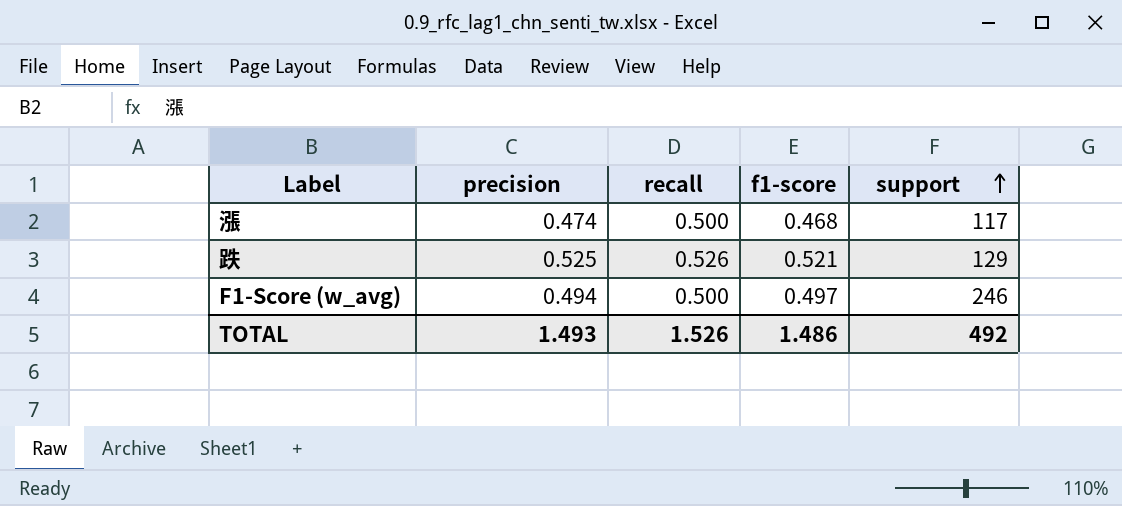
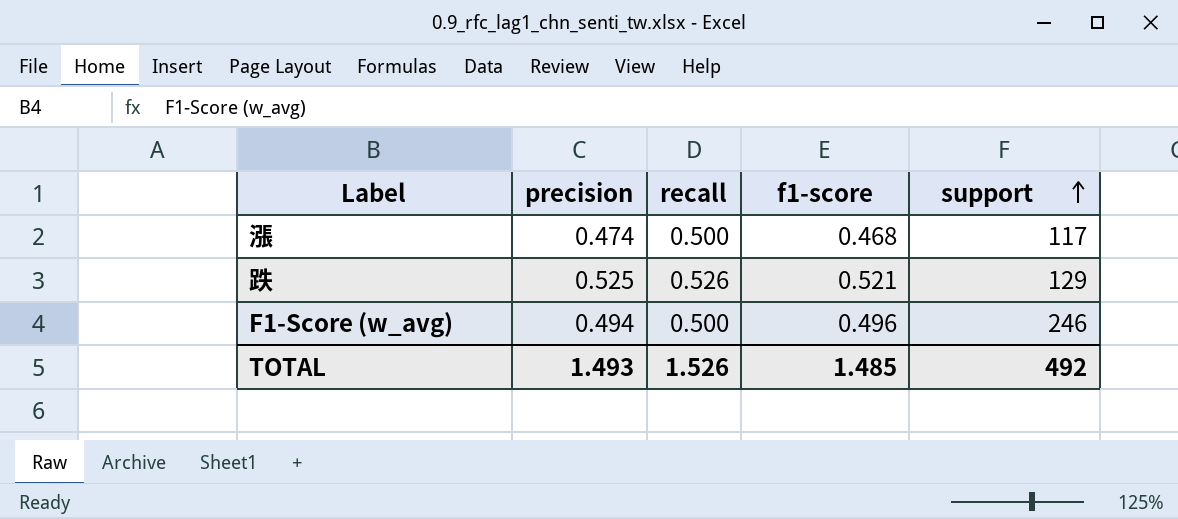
F1-Score (w_avg) | f1-score: 0.497 -> 0.496
TOTAL | f1-score: 1.486 -> 1.485

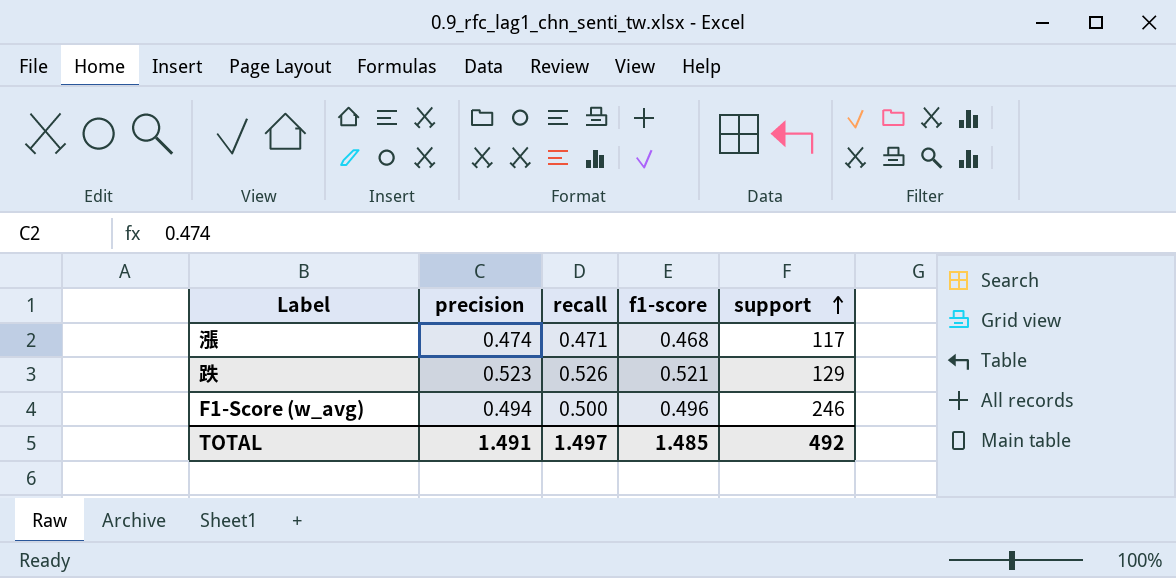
漲 | recall: 0.500 -> 0.471
跌 | precision: 0.525 -> 0.523
TOTAL | precision: 1.493 -> 1.491
TOTAL | recall: 1.526 -> 1.497

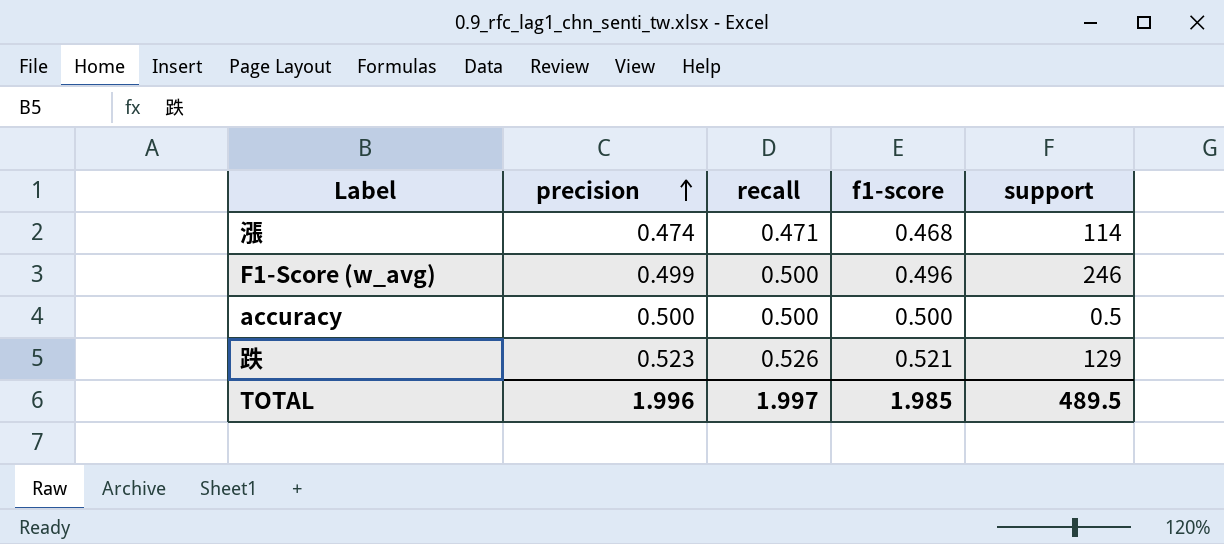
row order: support ascending -> precision ascending
漲 | support: 117 -> 114
F1-Score (w_avg) | precision: 0.494 -> 0.499
row accuracy: none -> 0.500 | 0.500 | 0.500 | 0.5
TOTAL | precision: 1.491 -> 1.996
TOTAL | recall: 1.497 -> 1.997
TOTAL | f1-score: 1.485 -> 1.985
TOTAL | support: 492 -> 489.5

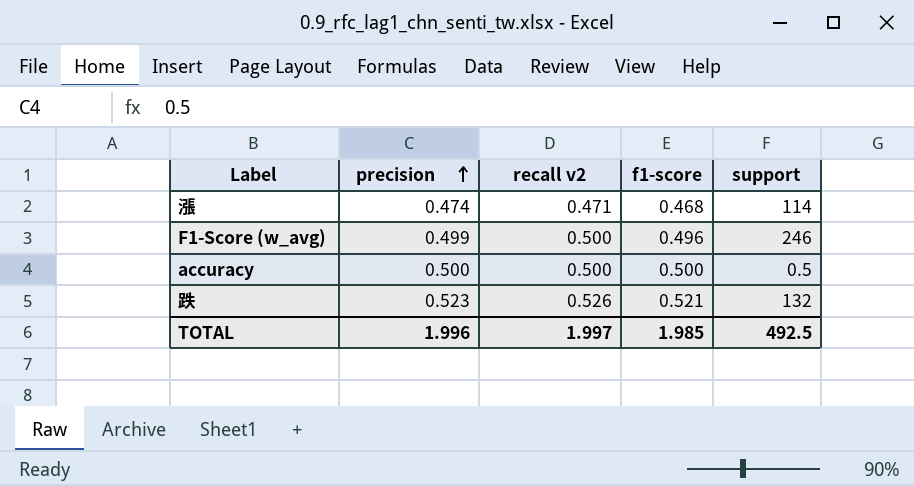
column name: recall -> recall v2
跌 | support: 129 -> 132
TOTAL | support: 489.5 -> 492.5

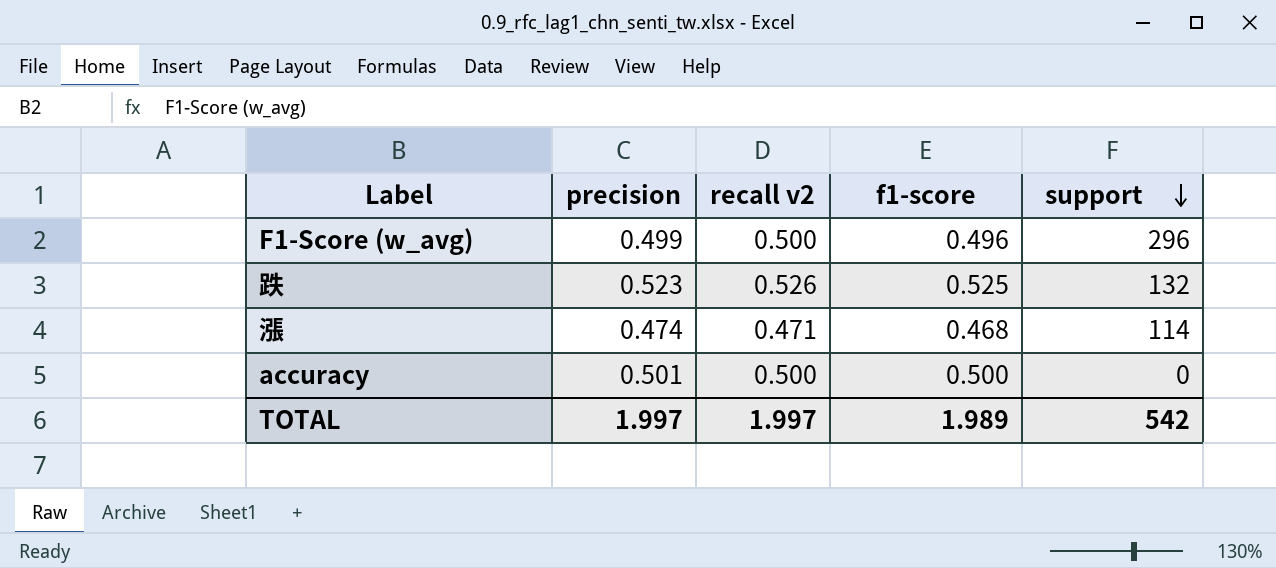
row order: precision ascending -> support descending
F1-Score (w_avg) | support: 246 -> 296
跌 | f1-score: 0.521 -> 0.525
accuracy | precision: 0.500 -> 0.501
accuracy | support: 0.5 -> 0
TOTAL | precision: 1.996 -> 1.997
TOTAL | f1-score: 1.985 -> 1.989
TOTAL | support: 492.5 -> 542

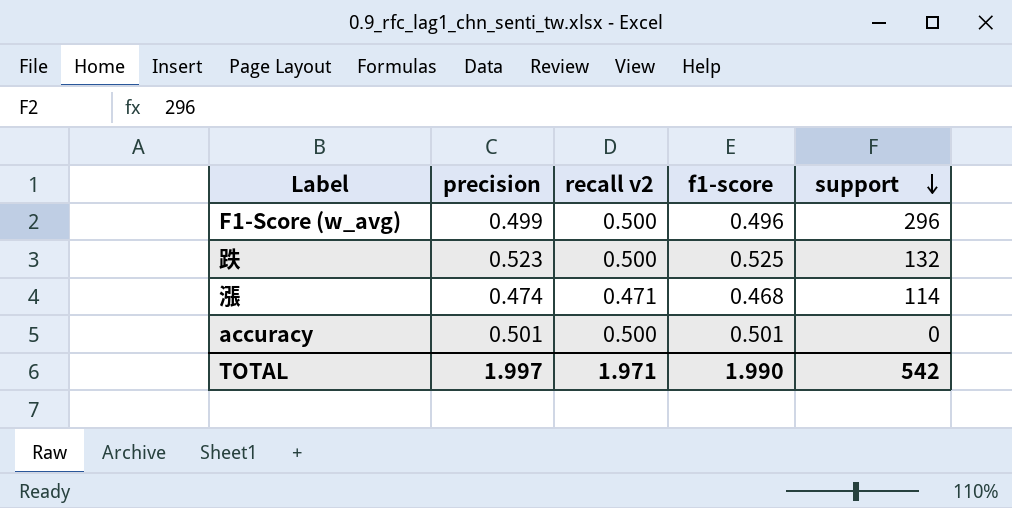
跌 | recall v2: 0.526 -> 0.500
accuracy | f1-score: 0.500 -> 0.501
TOTAL | recall v2: 1.997 -> 1.971
TOTAL | f1-score: 1.989 -> 1.990

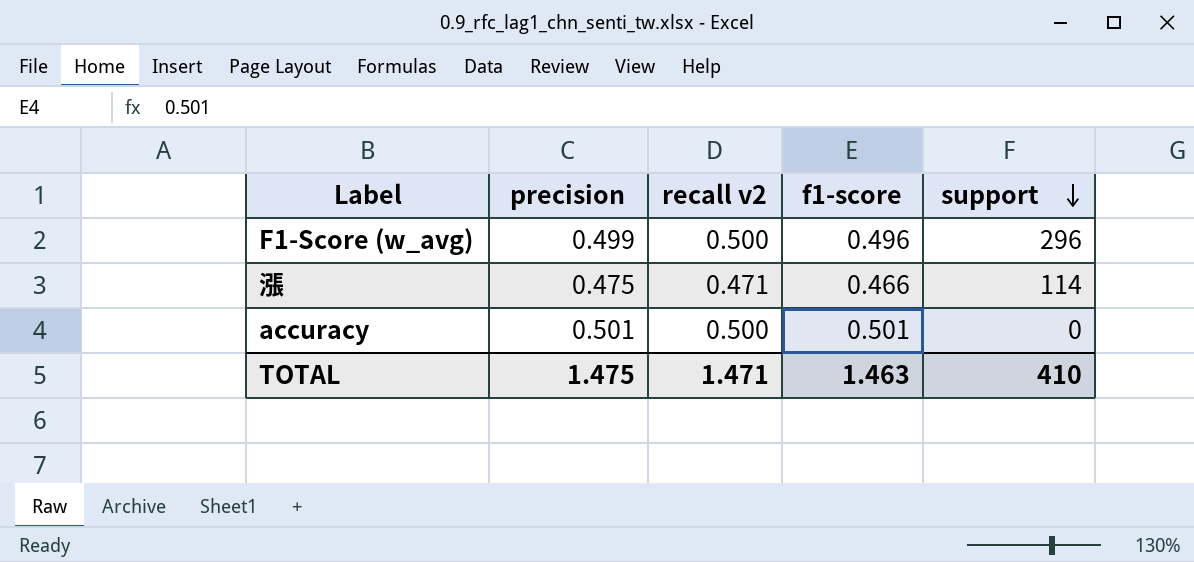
row 跌: 0.523 | 0.500 | 0.525 | 132 -> none
漲 | precision: 0.474 -> 0.475
漲 | f1-score: 0.468 -> 0.466
TOTAL | precision: 1.997 -> 1.475
TOTAL | recall v2: 1.971 -> 1.471
TOTAL | f1-score: 1.990 -> 1.463
TOTAL | support: 542 -> 410

